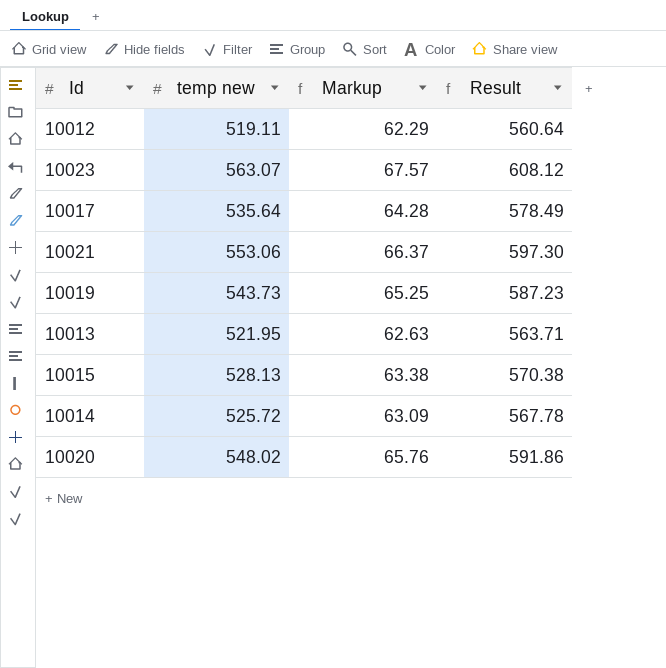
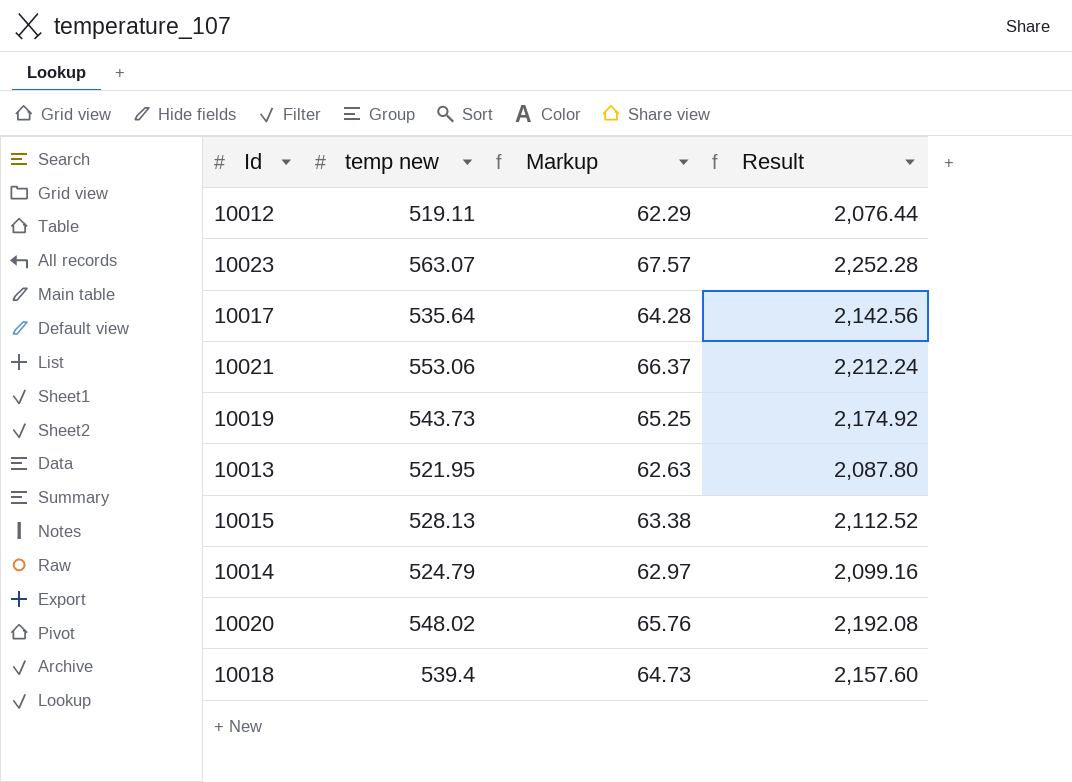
column Result | formula: [temp new] * 1.08 -> [temp new] * 4
10014 | temp new: 525.72 -> 524.79
10014 | Markup: 63.09 -> 62.97
row 10018: none -> 539.4 | 64.73 | 2,157.60

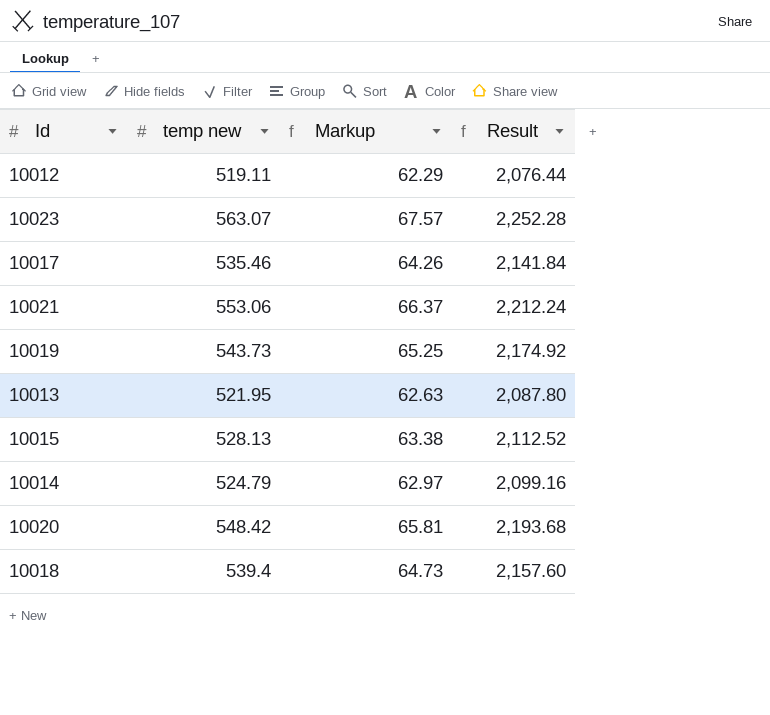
10017 | temp new: 535.64 -> 535.46
10017 | Markup: 64.28 -> 64.26
10017 | Result: 2,142.56 -> 2,141.84
10020 | temp new: 548.02 -> 548.42
10020 | Markup: 65.76 -> 65.81
10020 | Result: 2,192.08 -> 2,193.68

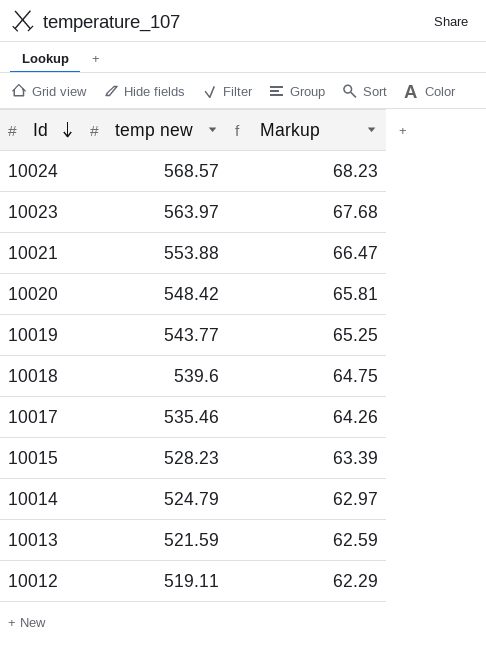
row order: none -> Id descending
column Result | formula: [temp new] * 4 -> none
row 10024: none -> 568.57 | 68.23
10023 | temp new: 563.07 -> 563.97
10023 | Markup: 67.57 -> 67.68
10021 | temp new: 553.06 -> 553.88
10021 | Markup: 66.37 -> 66.47
10019 | temp new: 543.73 -> 543.77
10018 | temp new: 539.4 -> 539.6
10018 | Markup: 64.73 -> 64.75
10015 | temp new: 528.13 -> 528.23
10015 | Markup: 63.38 -> 63.39
10013 | temp new: 521.95 -> 521.59
10013 | Markup: 62.63 -> 62.59

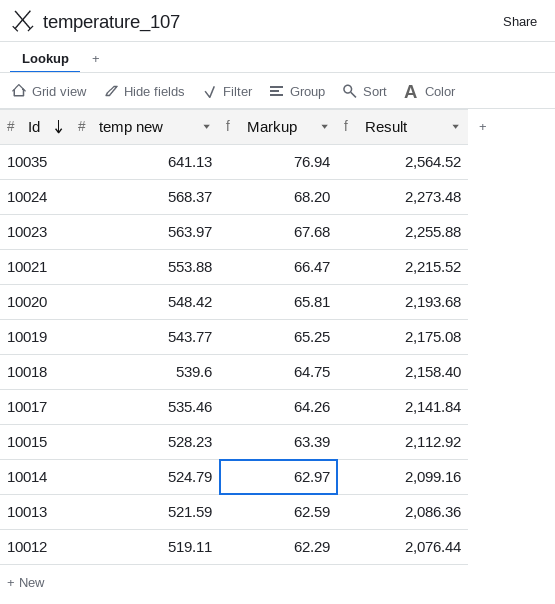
column Result | formula: none -> [temp new] * 4
row 10035: none -> 641.13 | 76.94 | 2,564.52
10024 | temp new: 568.57 -> 568.37
10024 | Markup: 68.23 -> 68.20

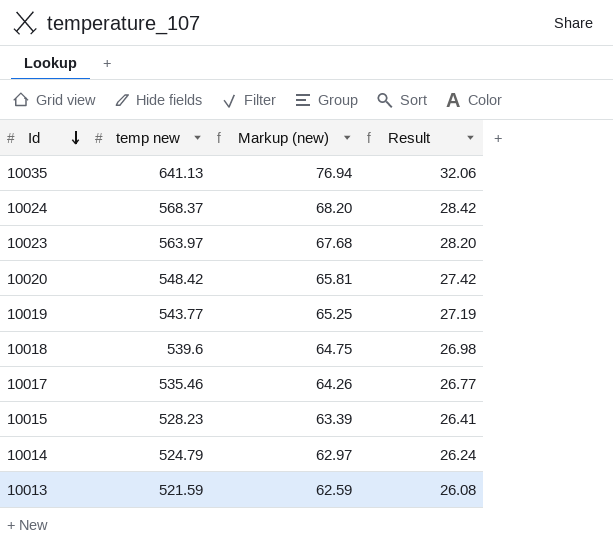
column name: Markup -> Markup (new)
column Result | formula: [temp new] * 4 -> [temp new] * 0.05
row 10021: 553.88 | 66.47 | 2,215.52 -> none
row 10012: 519.11 | 62.29 | 2,076.44 -> none

